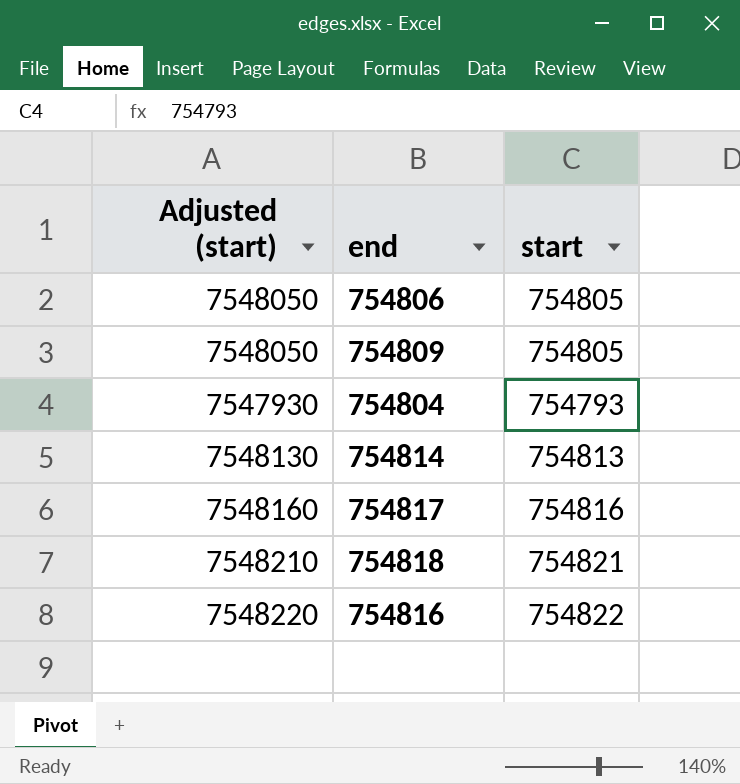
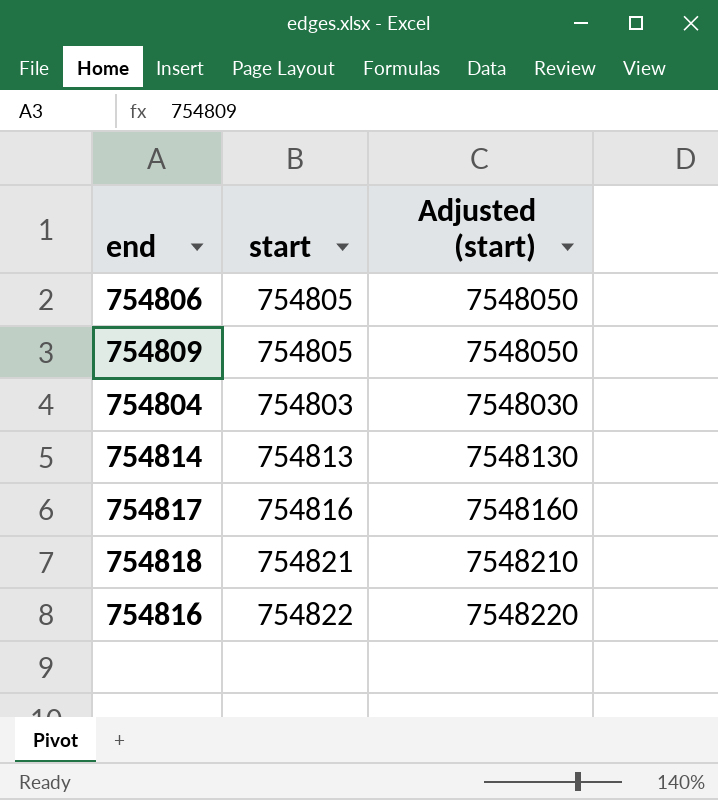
column Adjusted (start) | position: 1 -> 3
754804 | start: 754793 -> 754803
754804 | Adjusted (start): 7547930 -> 7548030

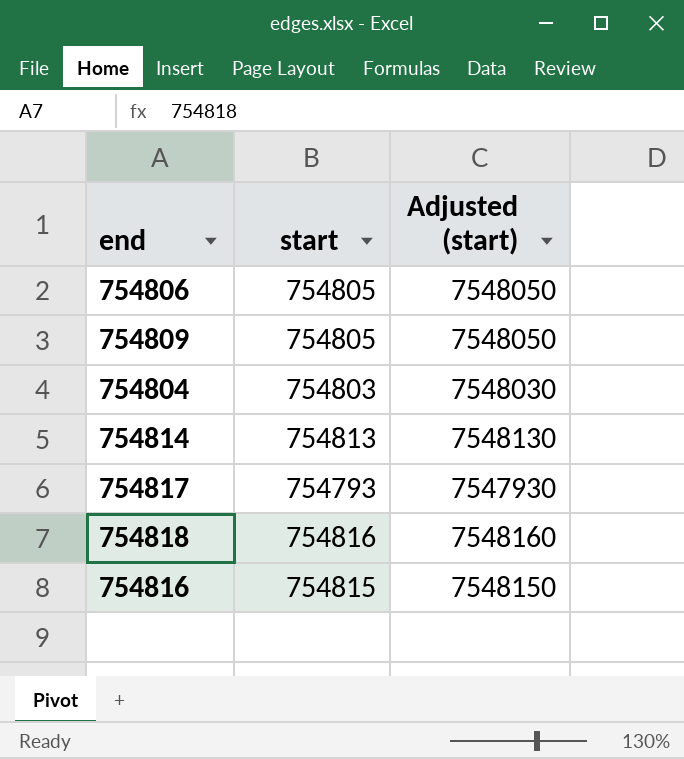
754817 | start: 754816 -> 754793
754817 | Adjusted (start): 7548160 -> 7547930
754818 | start: 754821 -> 754816
754818 | Adjusted (start): 7548210 -> 7548160
754816 | start: 754822 -> 754815
754816 | Adjusted (start): 7548220 -> 7548150

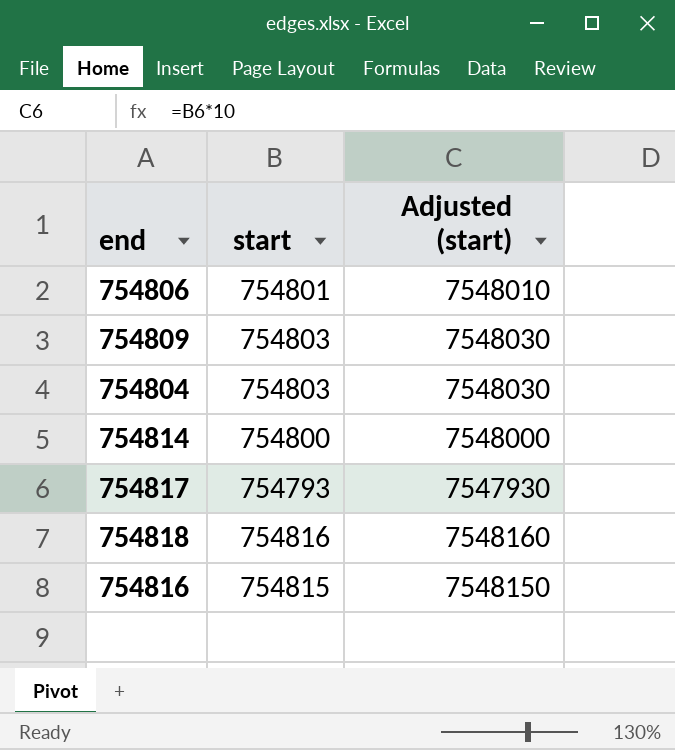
754806 | start: 754805 -> 754801
754806 | Adjusted (start): 7548050 -> 7548010
754809 | start: 754805 -> 754803
754809 | Adjusted (start): 7548050 -> 7548030
754814 | start: 754813 -> 754800
754814 | Adjusted (start): 7548130 -> 7548000

